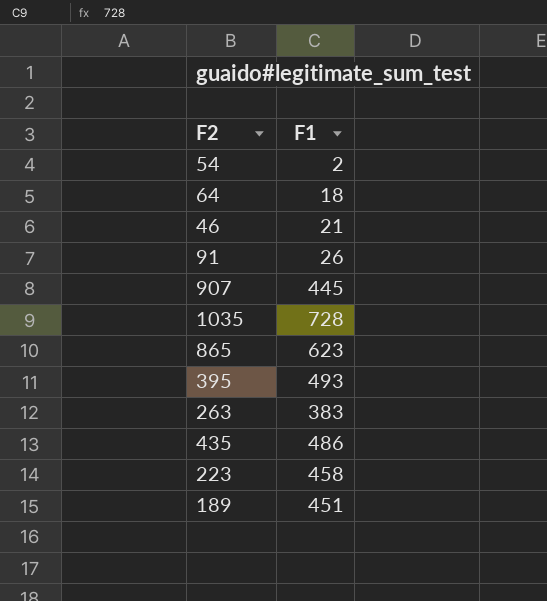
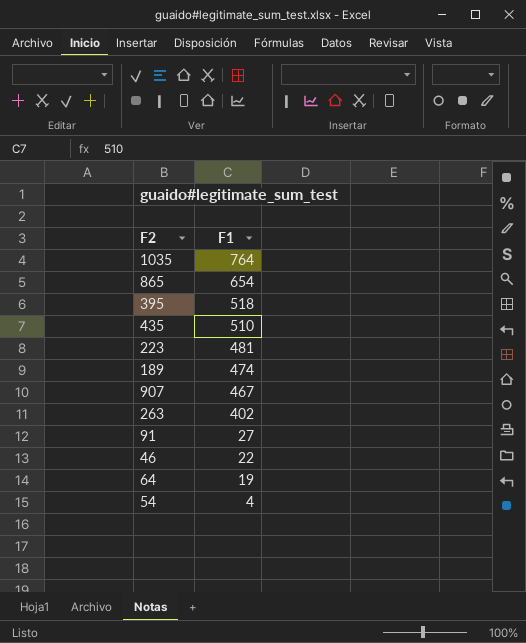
row order: none -> F1 descending
1035 | F1: 728 -> 764
865 | F1: 623 -> 654
395 | F1: 493 -> 518
435 | F1: 486 -> 510
223 | F1: 458 -> 481
189 | F1: 451 -> 474
907 | F1: 445 -> 467
263 | F1: 383 -> 402
91 | F1: 26 -> 27
46 | F1: 21 -> 22
64 | F1: 18 -> 19
54 | F1: 2 -> 4

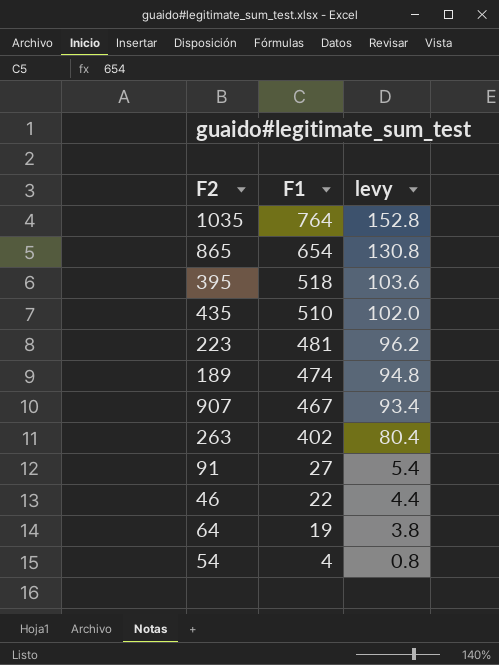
column levy | formula: none -> [F1] * 0.2

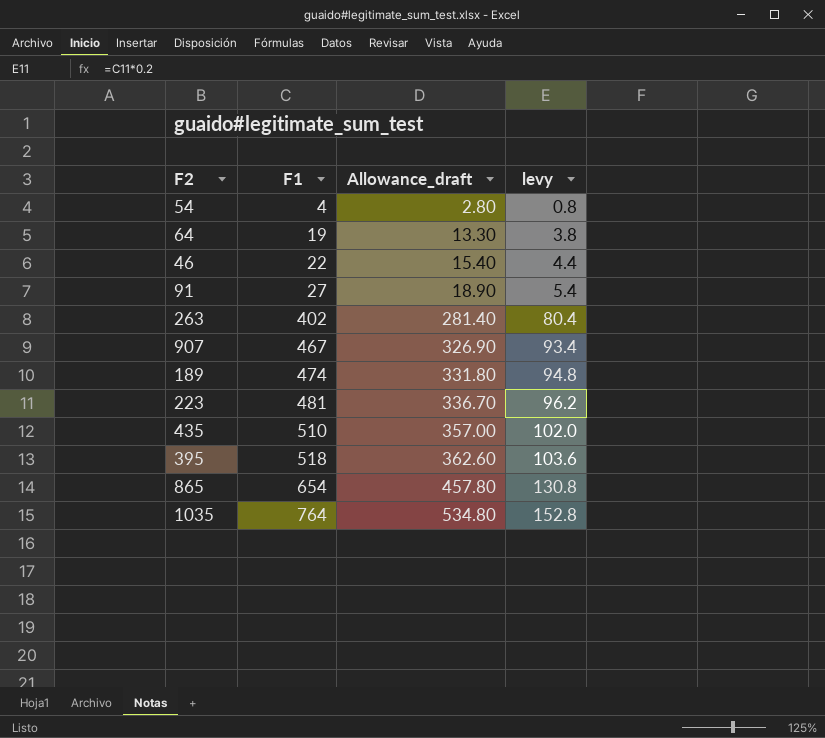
row order: F1 descending -> F1 ascending
column Allowance_draft | formula: none -> [F1] * 0.7

